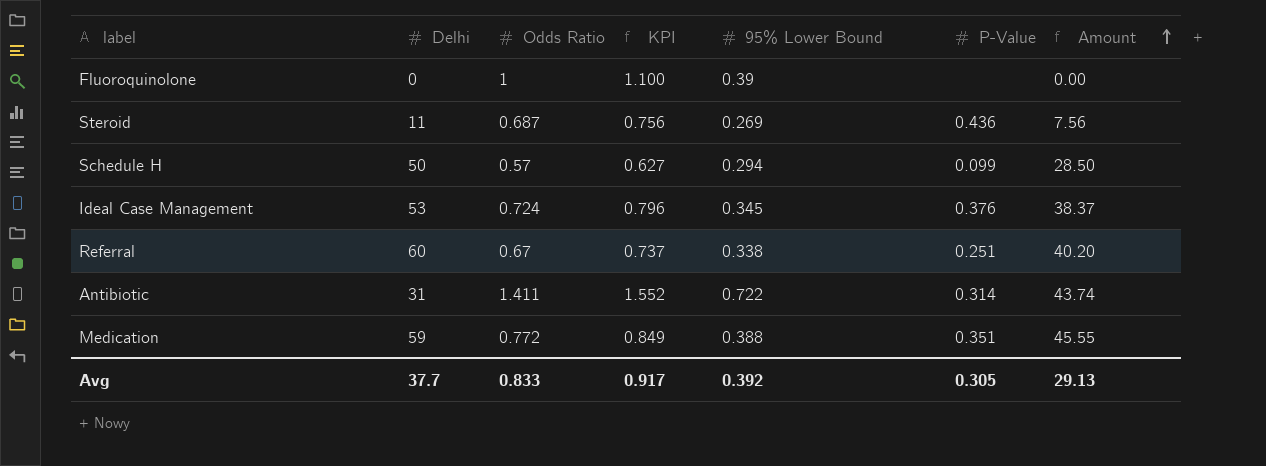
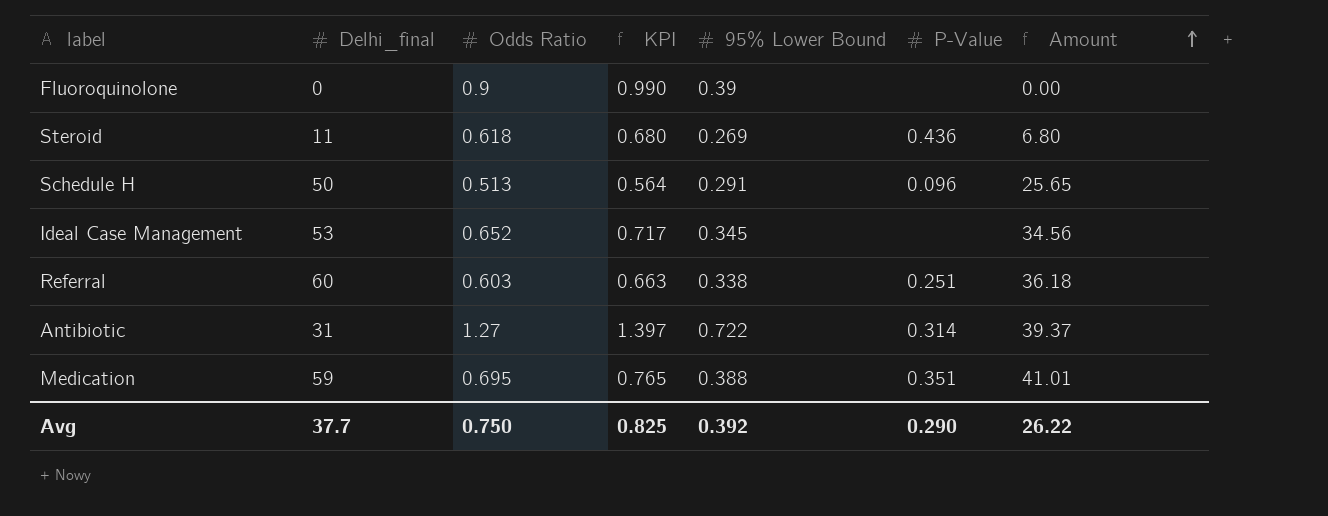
column name: Delhi -> Delhi_final
Fluoroquinolone | Odds Ratio: 1 -> 0.9
Fluoroquinolone | KPI: 1.100 -> 0.990
Steroid | Odds Ratio: 0.687 -> 0.618
Steroid | KPI: 0.756 -> 0.680
Steroid | Amount: 7.56 -> 6.80
Schedule H | Odds Ratio: 0.57 -> 0.513
Schedule H | KPI: 0.627 -> 0.564
Schedule H | 95% Lower Bound: 0.294 -> 0.291
Schedule H | P-Value: 0.099 -> 0.096
Schedule H | Amount: 28.50 -> 25.65
Ideal Case Management | Odds Ratio: 0.724 -> 0.652
Ideal Case Management | KPI: 0.796 -> 0.717
Ideal Case Management | P-Value: 0.376 -> none
Ideal Case Management | Amount: 38.37 -> 34.56
Referral | Odds Ratio: 0.67 -> 0.603
Referral | KPI: 0.737 -> 0.663
Referral | Amount: 40.20 -> 36.18
Antibiotic | Odds Ratio: 1.411 -> 1.27
Antibiotic | KPI: 1.552 -> 1.397
Antibiotic | Amount: 43.74 -> 39.37
Medication | Odds Ratio: 0.772 -> 0.695
Medication | KPI: 0.849 -> 0.765
Medication | Amount: 45.55 -> 41.01
Avg | Odds Ratio: 0.833 -> 0.750
Avg | KPI: 0.917 -> 0.825
Avg | P-Value: 0.305 -> 0.290
Avg | Amount: 29.13 -> 26.22

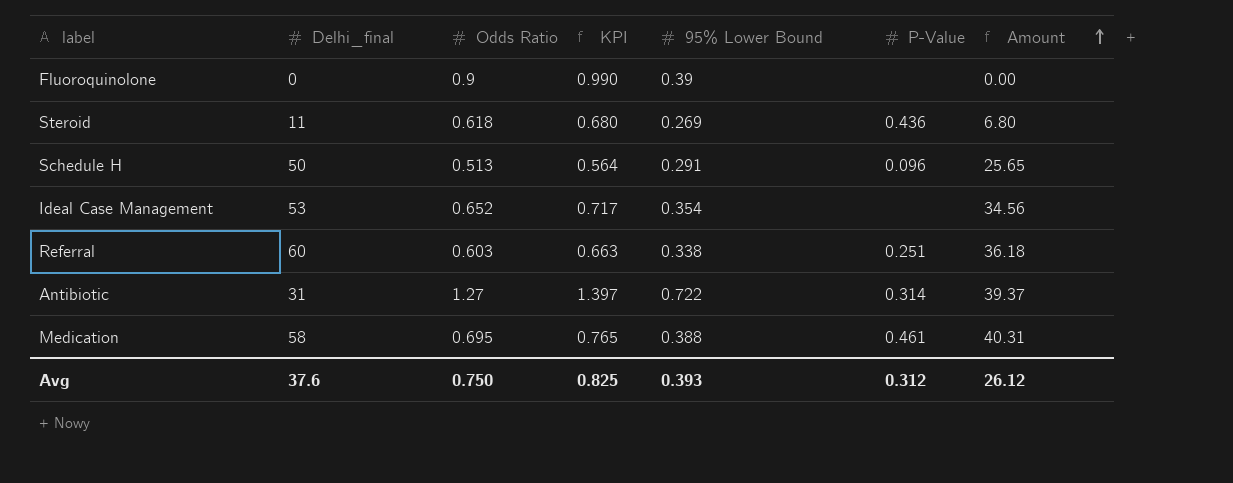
Ideal Case Management | 95% Lower Bound: 0.345 -> 0.354
Medication | Delhi_final: 59 -> 58
Medication | P-Value: 0.351 -> 0.461
Medication | Amount: 41.01 -> 40.31
Avg | Delhi_final: 37.7 -> 37.6
Avg | 95% Lower Bound: 0.392 -> 0.393
Avg | P-Value: 0.290 -> 0.312
Avg | Amount: 26.22 -> 26.12

